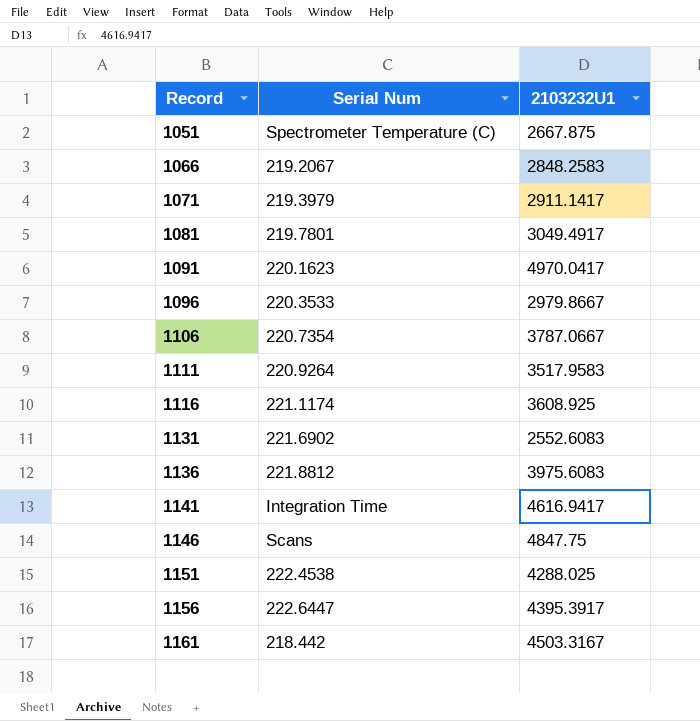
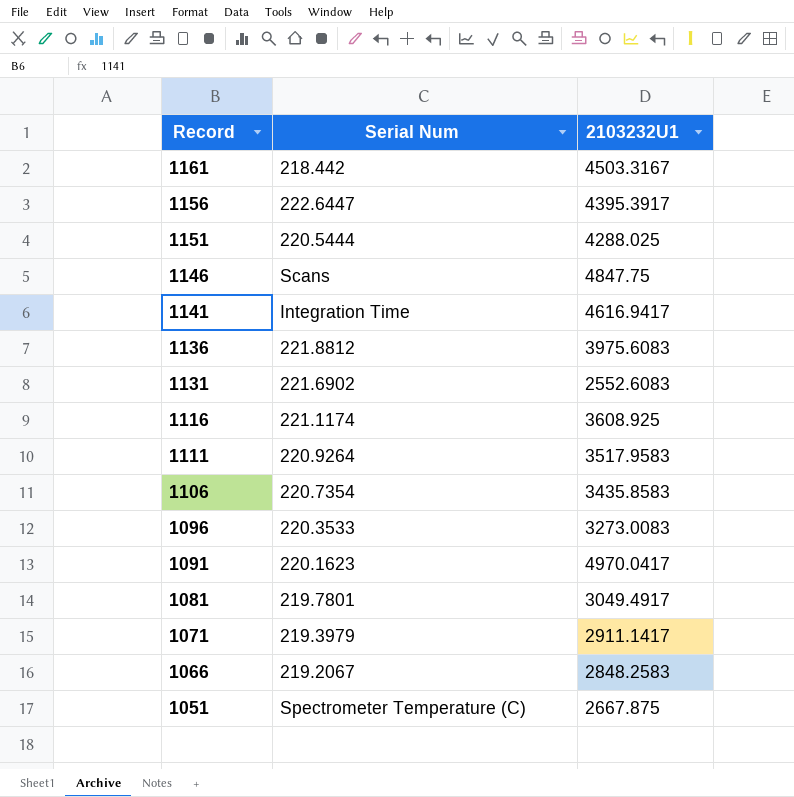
row order: Record ascending -> Record descending
1151 | Serial Num: 222.4538 -> 220.5444
1106 | 2103232U1: 3787.0667 -> 3435.8583
1096 | 2103232U1: 2979.8667 -> 3273.0083

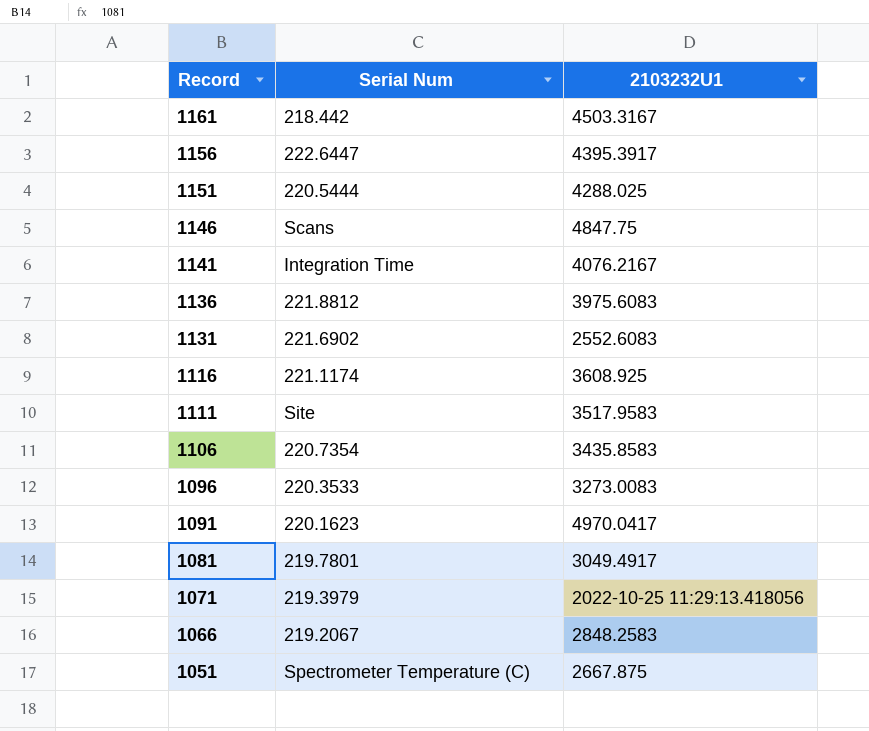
1141 | 2103232U1: 4616.9417 -> 4076.2167
1111 | Serial Num: 220.9264 -> Site
1071 | 2103232U1: 2911.1417 -> 2022-10-25 11:29:13.418056

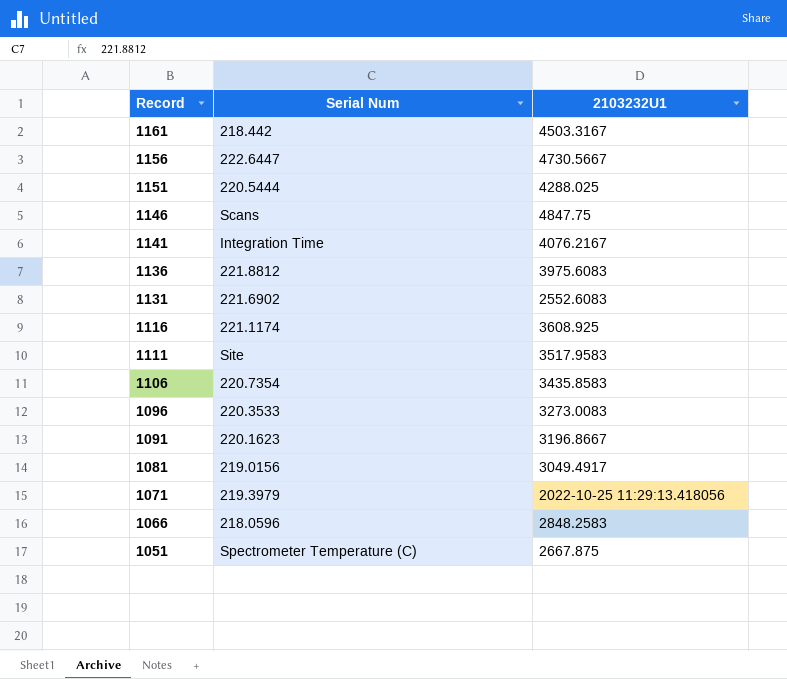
1156 | 2103232U1: 4395.3917 -> 4730.5667
1091 | 2103232U1: 4970.0417 -> 3196.8667
1081 | Serial Num: 219.7801 -> 219.0156
1066 | Serial Num: 219.2067 -> 218.0596

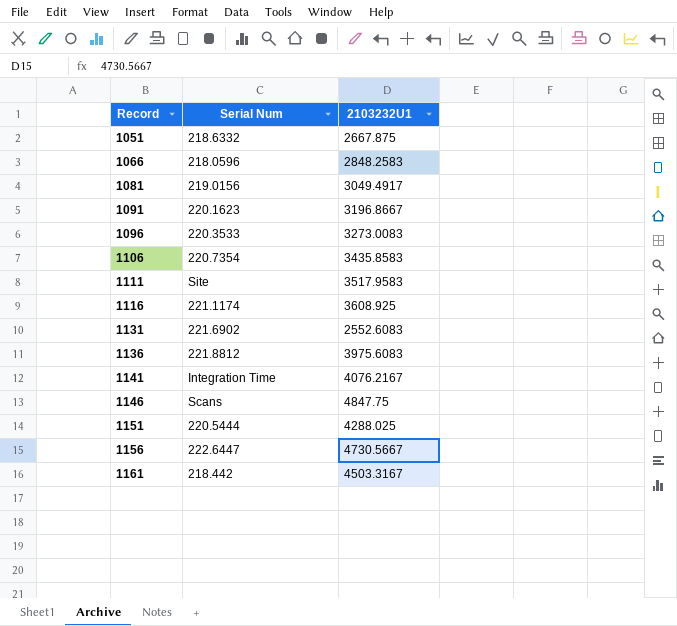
row order: Record descending -> Record ascending
row 1071: 219.3979 | 2022-10-25 11:29:13.418056 -> none
1051 | Serial Num: Spectrometer Temperature (C) -> 218.6332

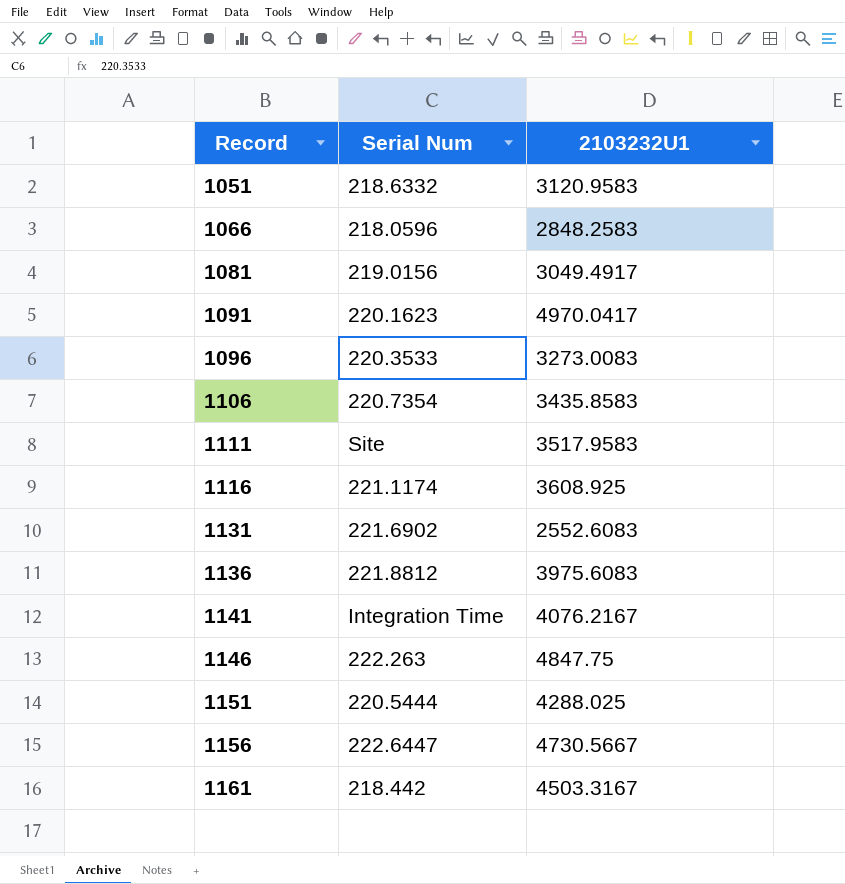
1051 | 2103232U1: 2667.875 -> 3120.9583
1091 | 2103232U1: 3196.8667 -> 4970.0417
1146 | Serial Num: Scans -> 222.263

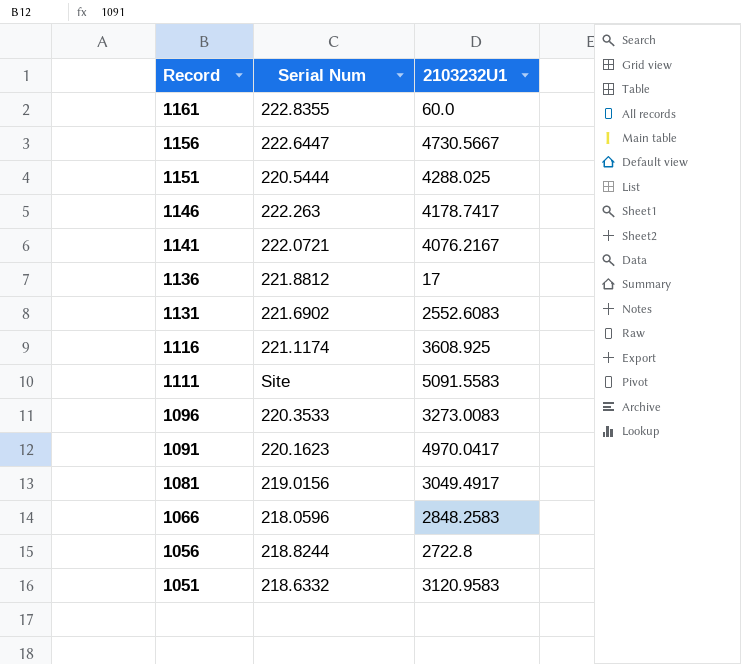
row order: Record ascending -> Record descending
row 1106: 220.7354 | 3435.8583 -> none
1161 | Serial Num: 218.442 -> 222.8355
1161 | 2103232U1: 4503.3167 -> 60.0
1146 | 2103232U1: 4847.75 -> 4178.7417
1141 | Serial Num: Integration Time -> 222.0721
1136 | 2103232U1: 3975.6083 -> 17
1111 | 2103232U1: 3517.9583 -> 5091.5583
row 1056: none -> 218.8244 | 2722.8

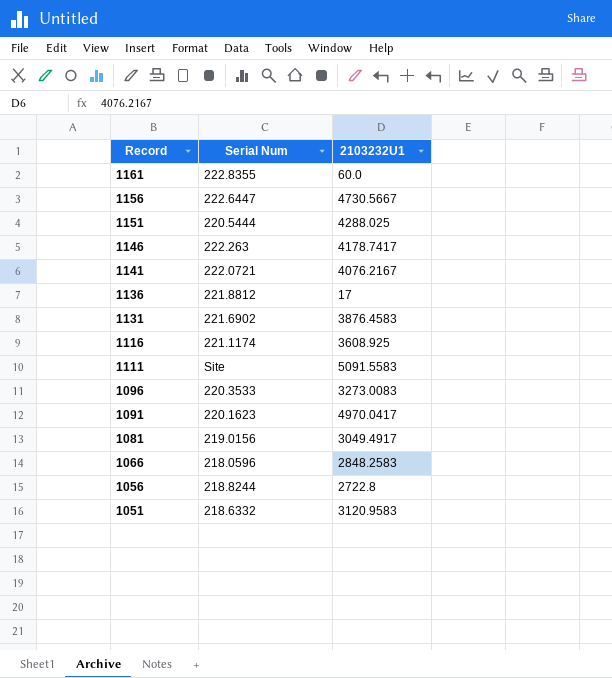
1131 | 2103232U1: 2552.6083 -> 3876.4583

